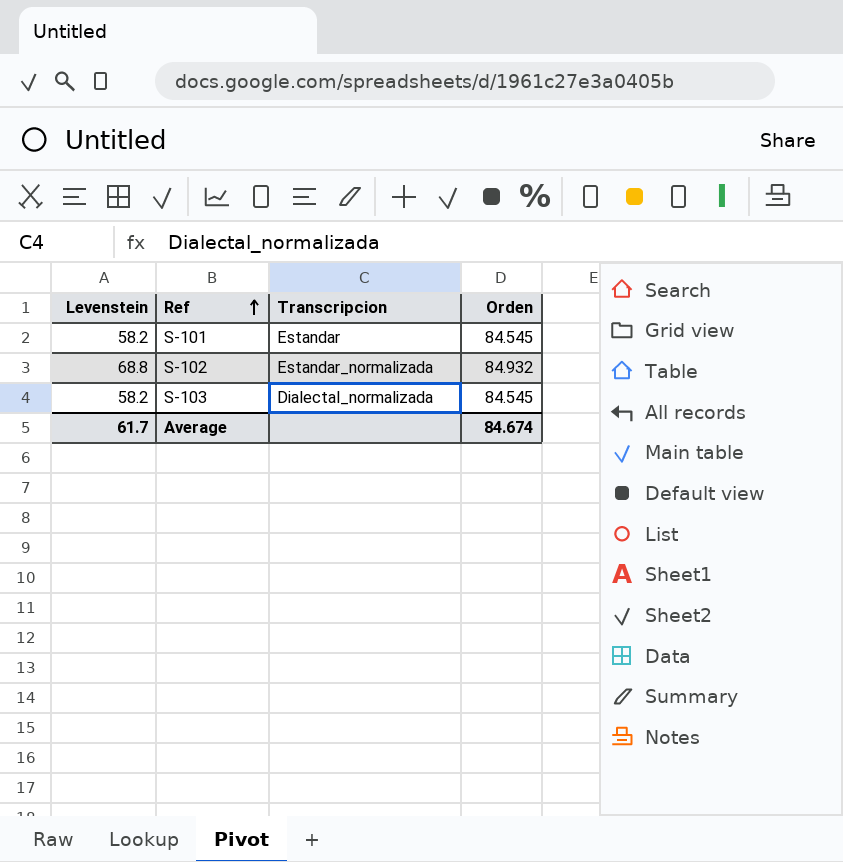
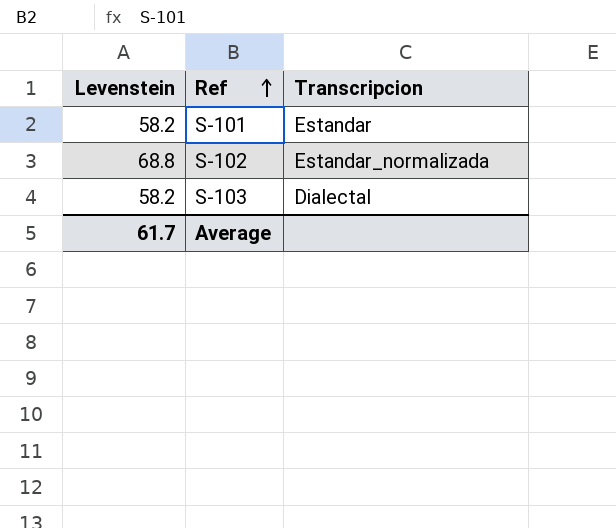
column Orden | position: 4 -> none
S-103 | Transcripcion: Dialectal_normalizada -> Dialectal

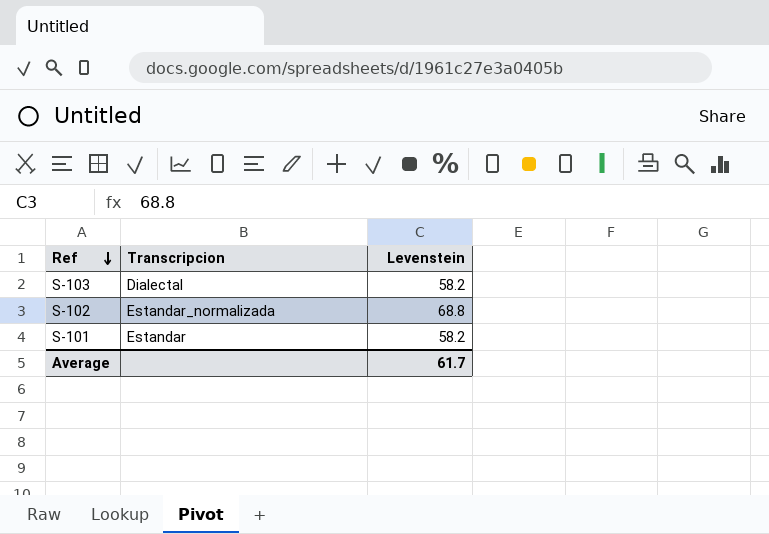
row order: Ref ascending -> Ref descending
column Levenstein | position: 1 -> 3

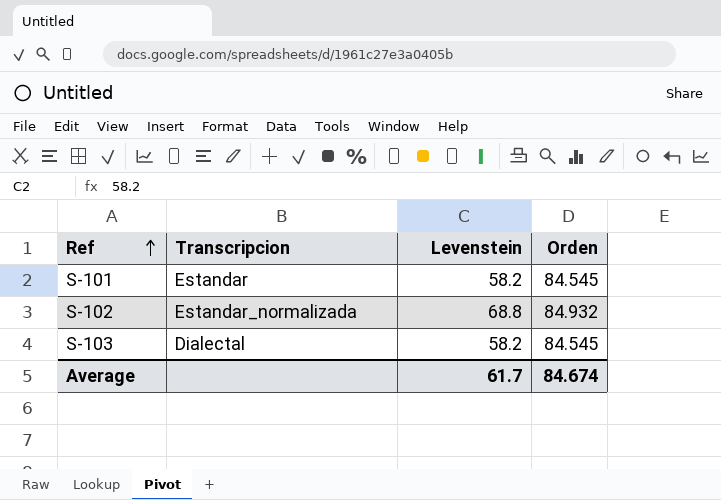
row order: Ref descending -> Ref ascending
column Orden | position: none -> 4

